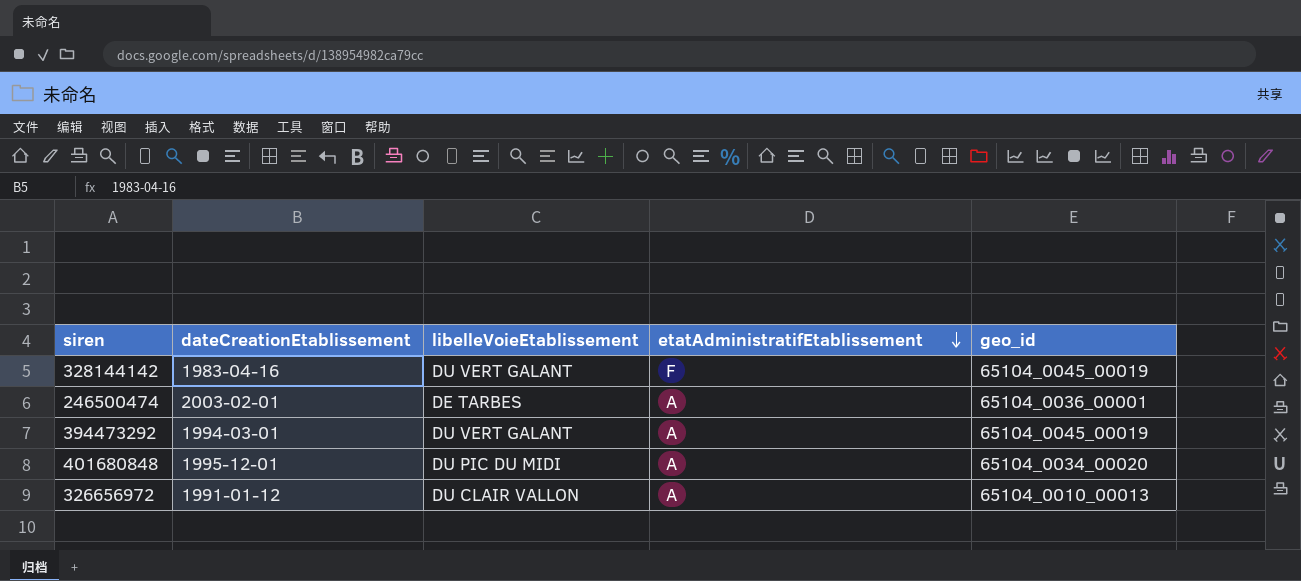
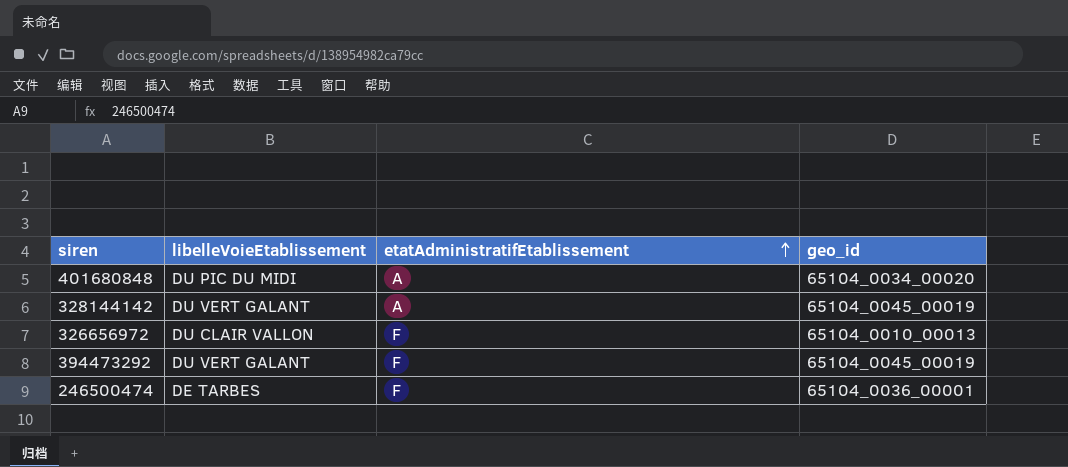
row order: etatAdministratifEtablissement descending -> etatAdministratifEtablissement ascending
column dateCreationEtablissement | position: 2 -> none
328144142 | etatAdministratifEtablissement: F -> A
326656972 | etatAdministratifEtablissement: A -> F
394473292 | etatAdministratifEtablissement: A -> F
246500474 | etatAdministratifEtablissement: A -> F

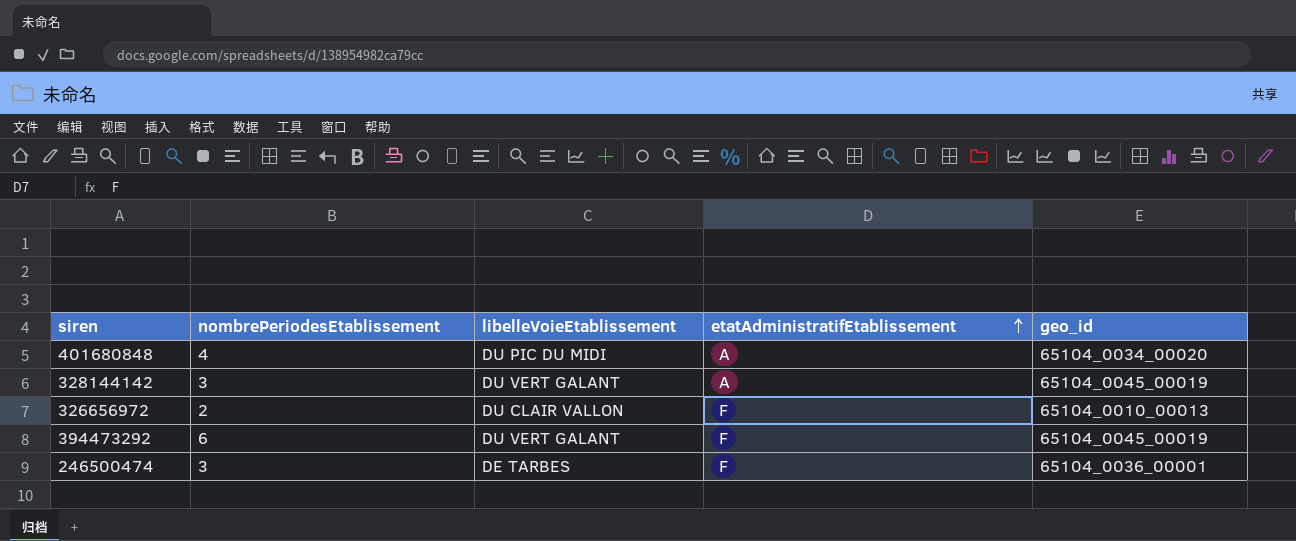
column nombrePeriodesEtablissement | position: none -> 2

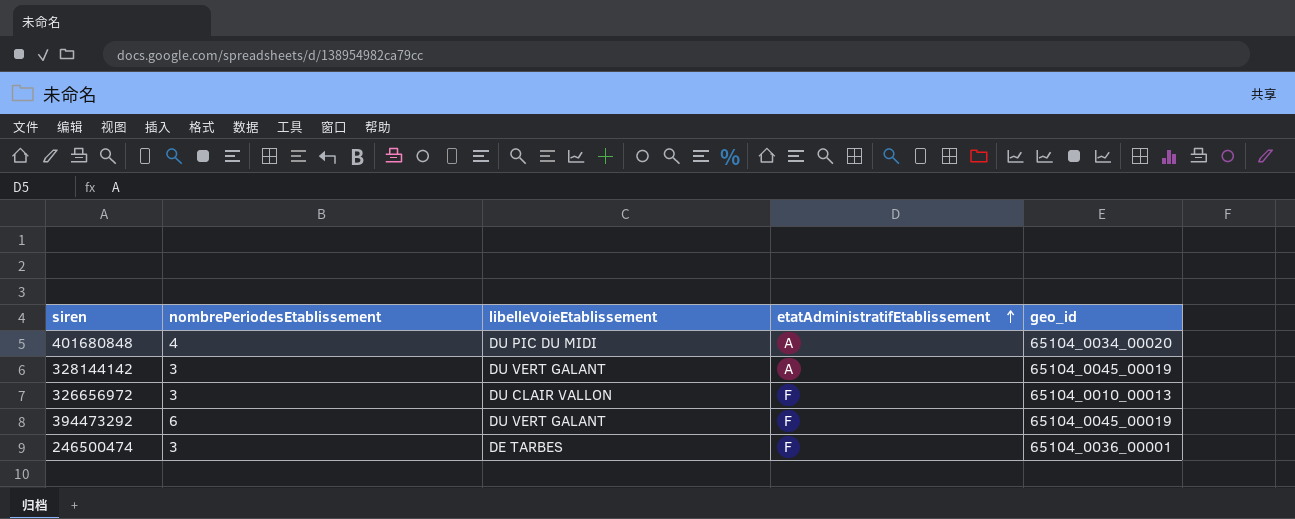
326656972 | nombrePeriodesEtablissement: 2 -> 3

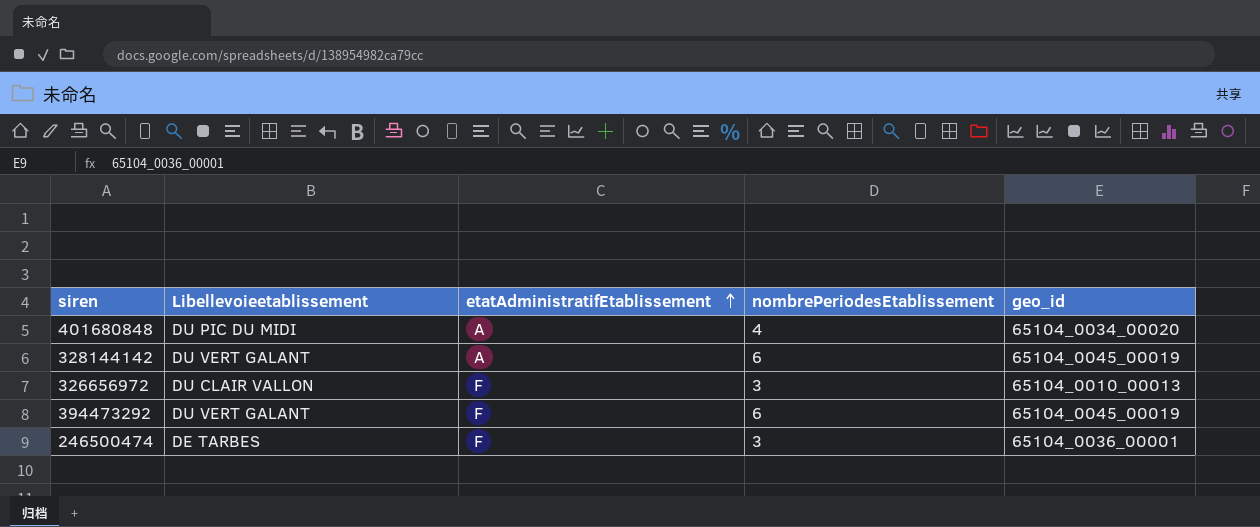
column name: libelleVoieEtablissement -> Libellevoieetablissement
column nombrePeriodesEtablissement | position: 2 -> 4
328144142 | nombrePeriodesEtablissement: 3 -> 6

